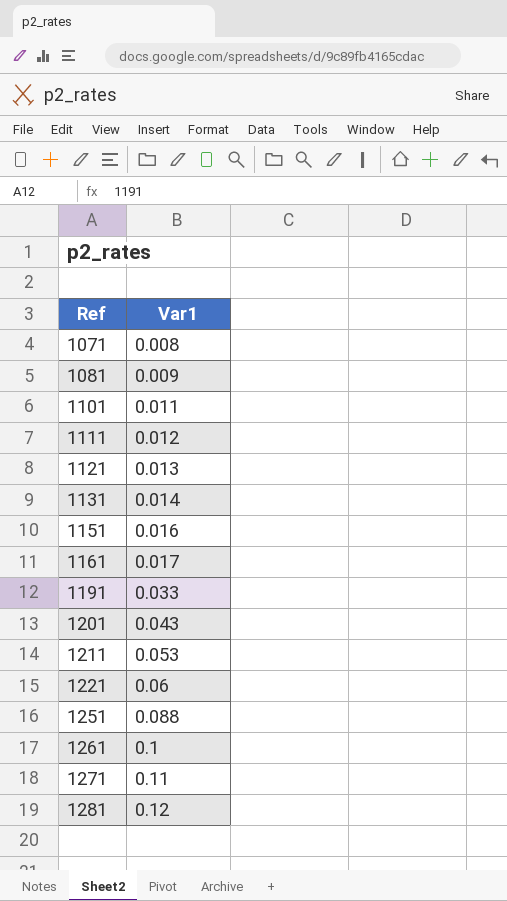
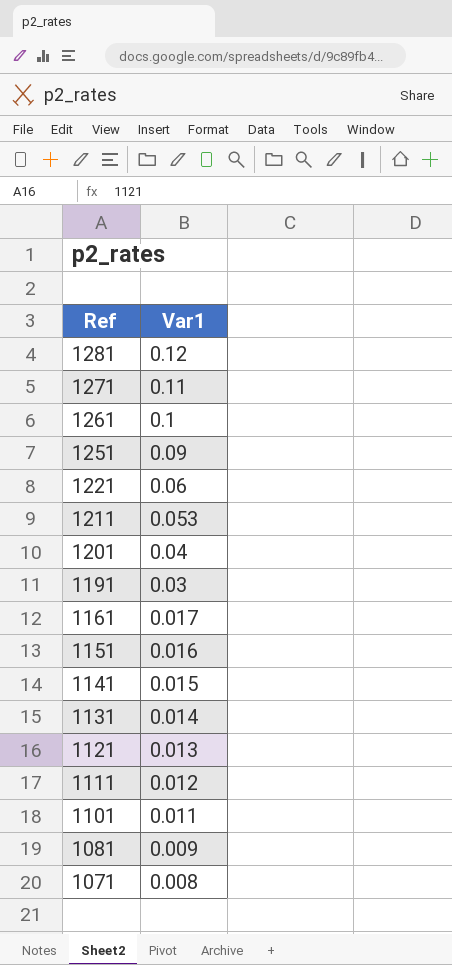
row order: Ref ascending -> Ref descending
1251 | Var1: 0.088 -> 0.09
1201 | Var1: 0.043 -> 0.04
1191 | Var1: 0.033 -> 0.03
row 1141: none -> 0.015

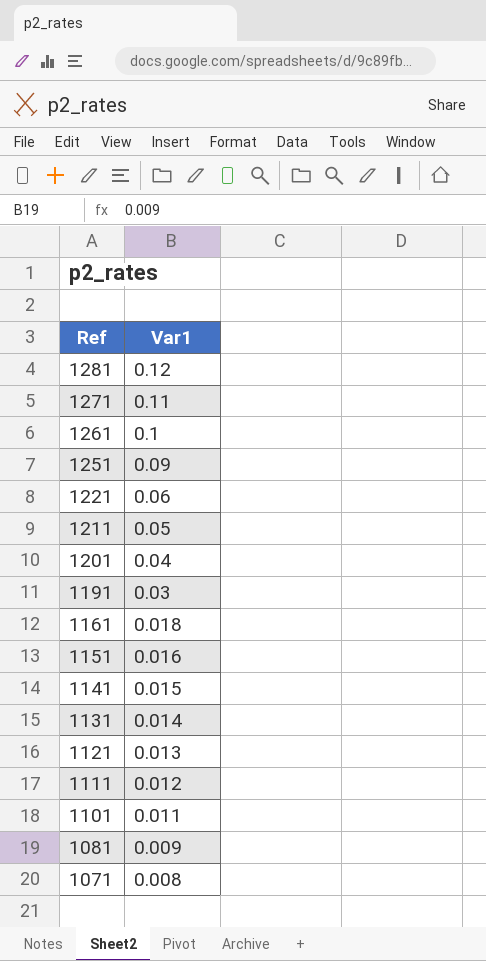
1211 | Var1: 0.053 -> 0.05
1161 | Var1: 0.017 -> 0.018

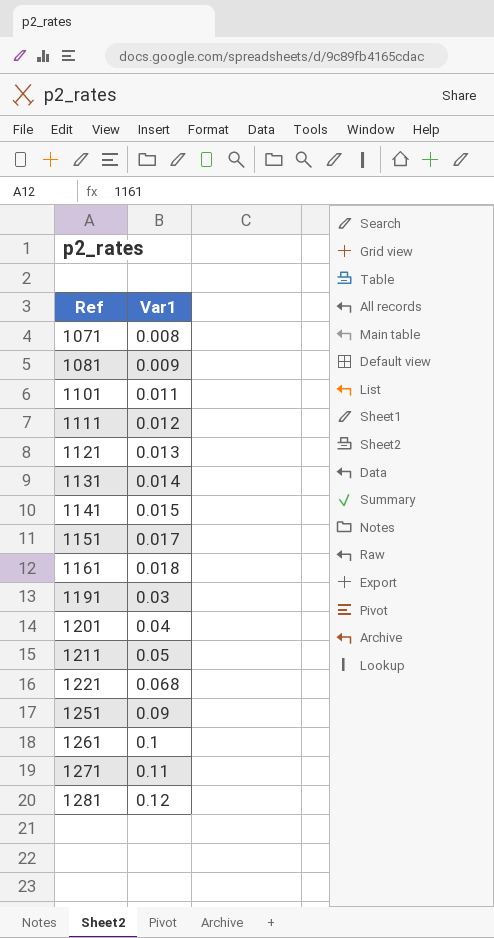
row order: Ref descending -> Ref ascending
1151 | Var1: 0.016 -> 0.017
1221 | Var1: 0.06 -> 0.068

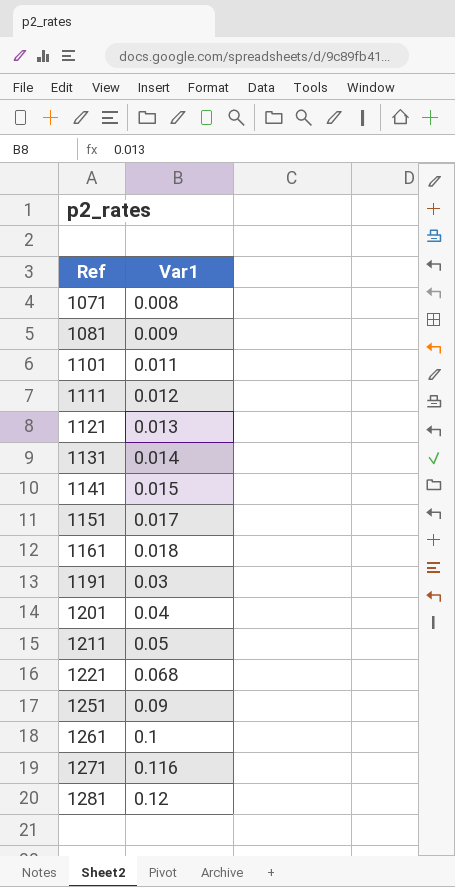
1271 | Var1: 0.11 -> 0.116

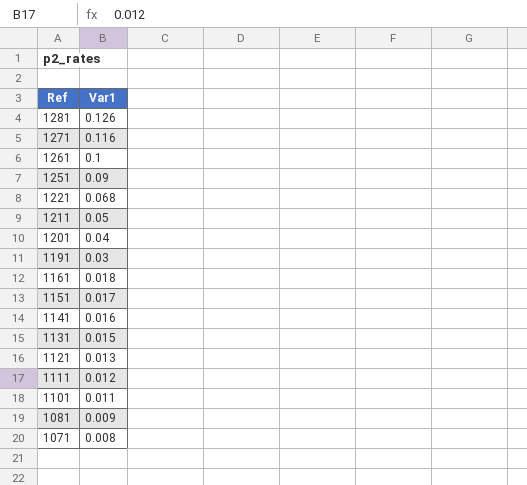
row order: Ref ascending -> Ref descending
1281 | Var1: 0.12 -> 0.126
1141 | Var1: 0.015 -> 0.016
1131 | Var1: 0.014 -> 0.015

